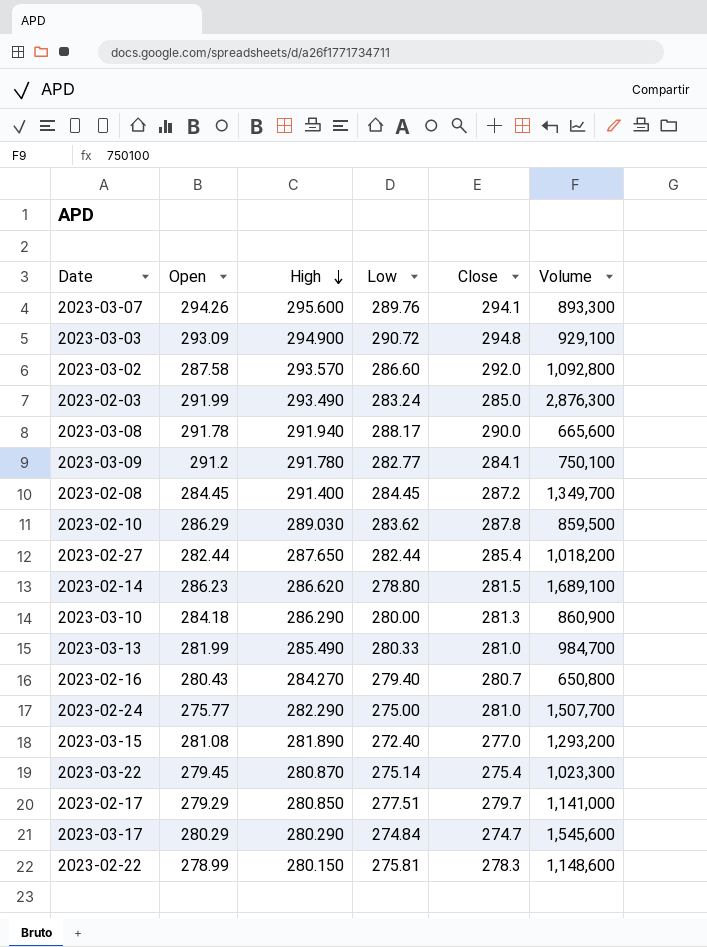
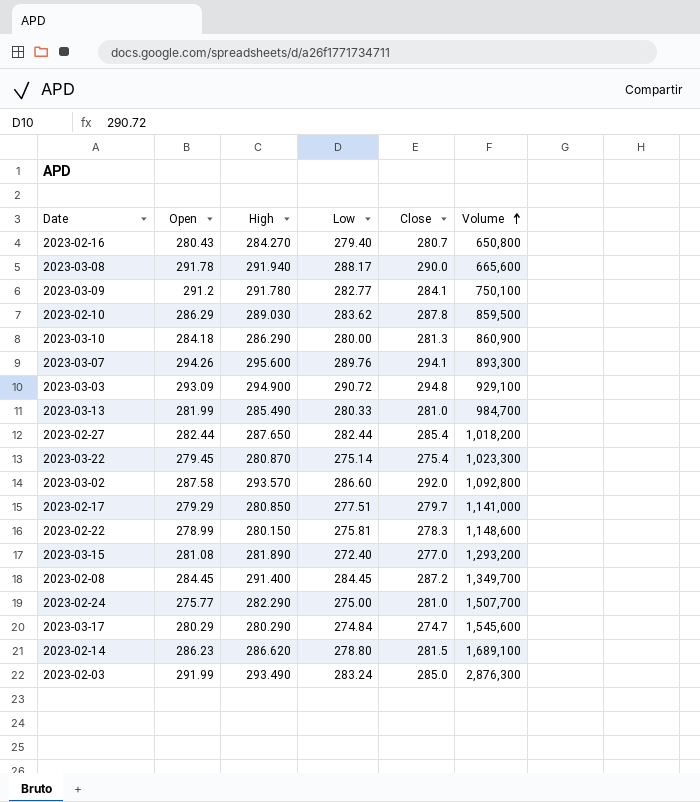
row order: High descending -> Volume ascending

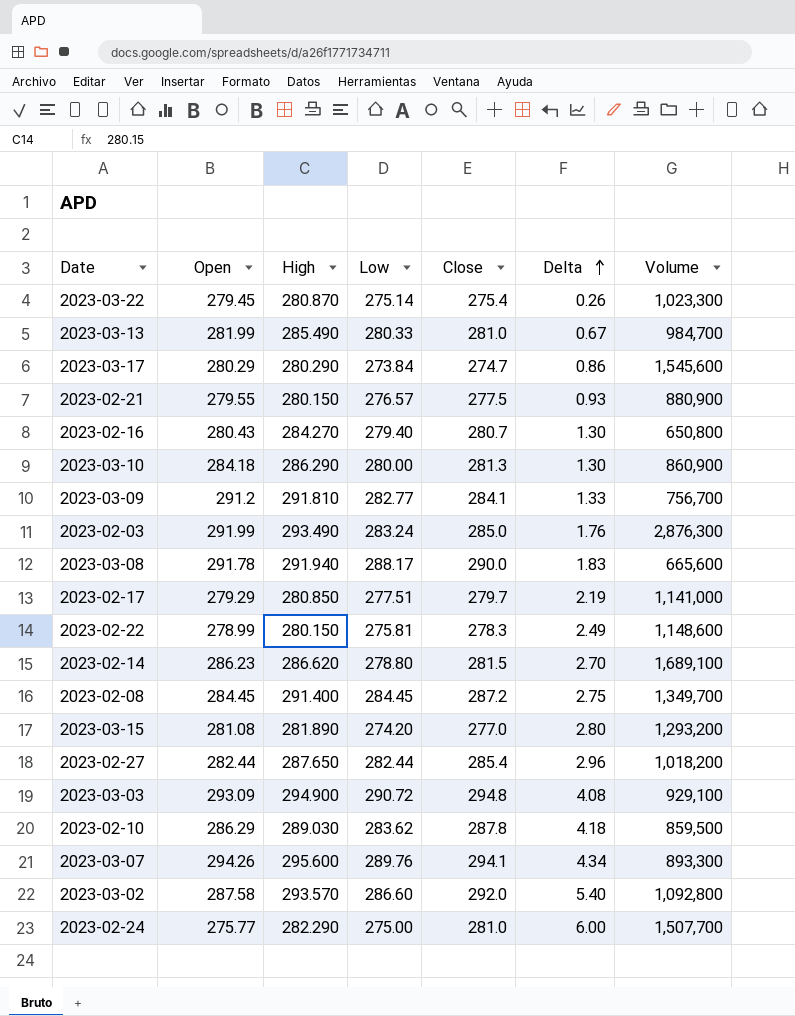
row order: Volume ascending -> Delta ascending
column Delta | formula: none -> [Close] - [Low]
2023-03-17 | Low: 274.84 -> 273.84
row 2023-02-21: none -> 279.55 | 280.150 | 276.57 | 277.5 | 0.93 | 880,900
2023-03-09 | High: 291.780 -> 291.810
2023-03-09 | Volume: 750,100 -> 756,700
2023-03-15 | Low: 272.40 -> 274.20

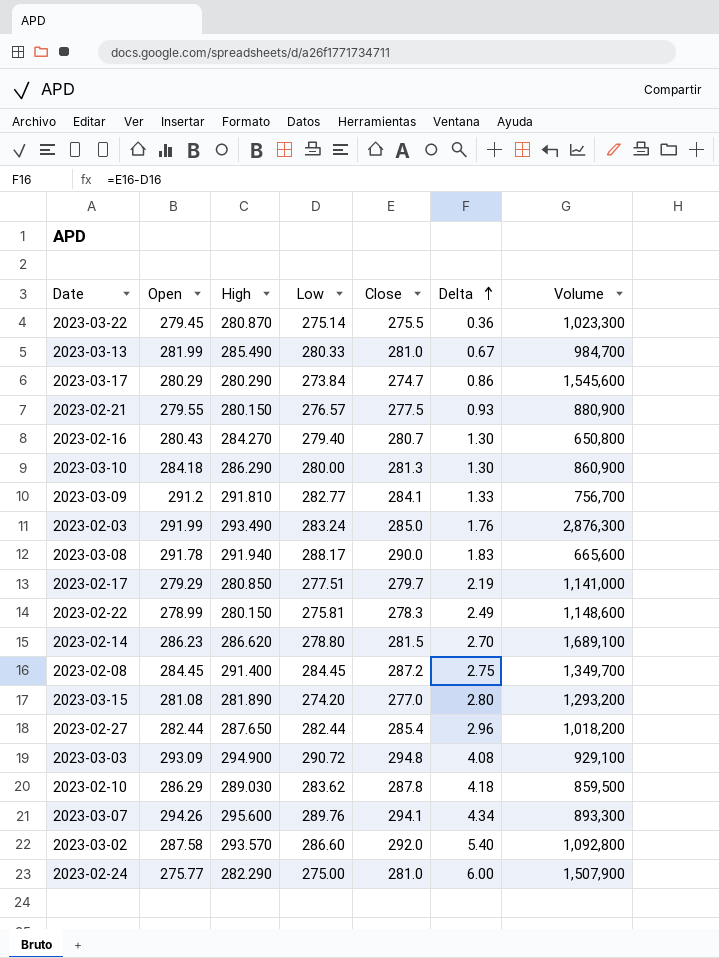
2023-03-22 | Close: 275.4 -> 275.5
2023-03-22 | Delta: 0.26 -> 0.36
2023-02-24 | Volume: 1,507,700 -> 1,507,900

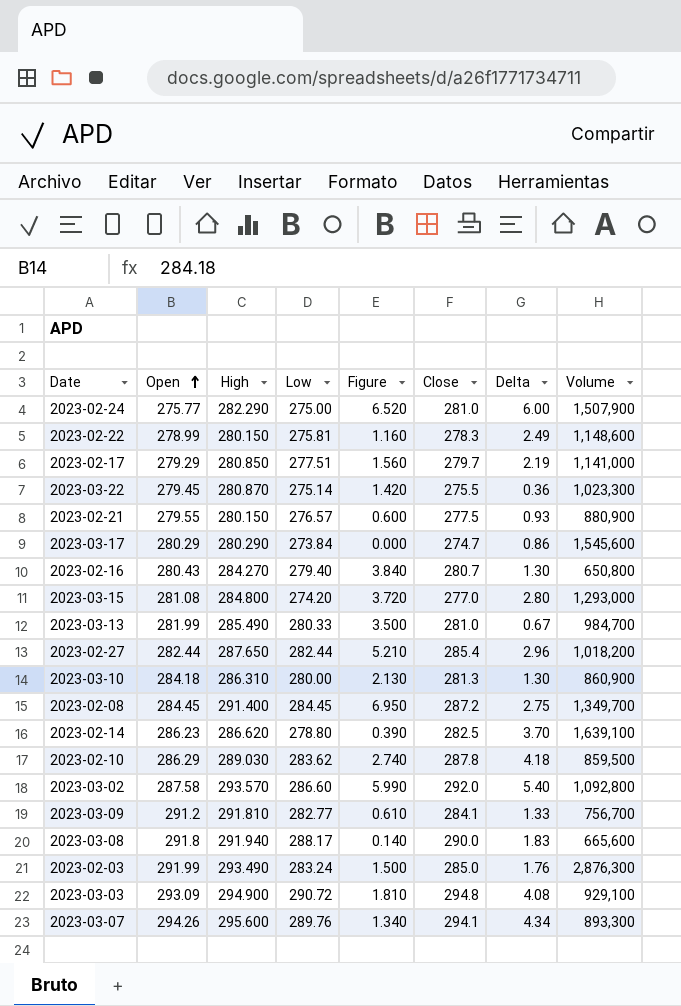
row order: Delta ascending -> Open ascending
column Figure | formula: none -> [High] - [Open]
2023-03-15 | High: 281.890 -> 284.800
2023-03-15 | Volume: 1,293,200 -> 1,293,000
2023-03-10 | High: 286.290 -> 286.310
2023-02-14 | Close: 281.5 -> 282.5
2023-02-14 | Delta: 2.70 -> 3.70
2023-02-14 | Volume: 1,689,100 -> 1,639,100
2023-03-08 | Open: 291.78 -> 291.8

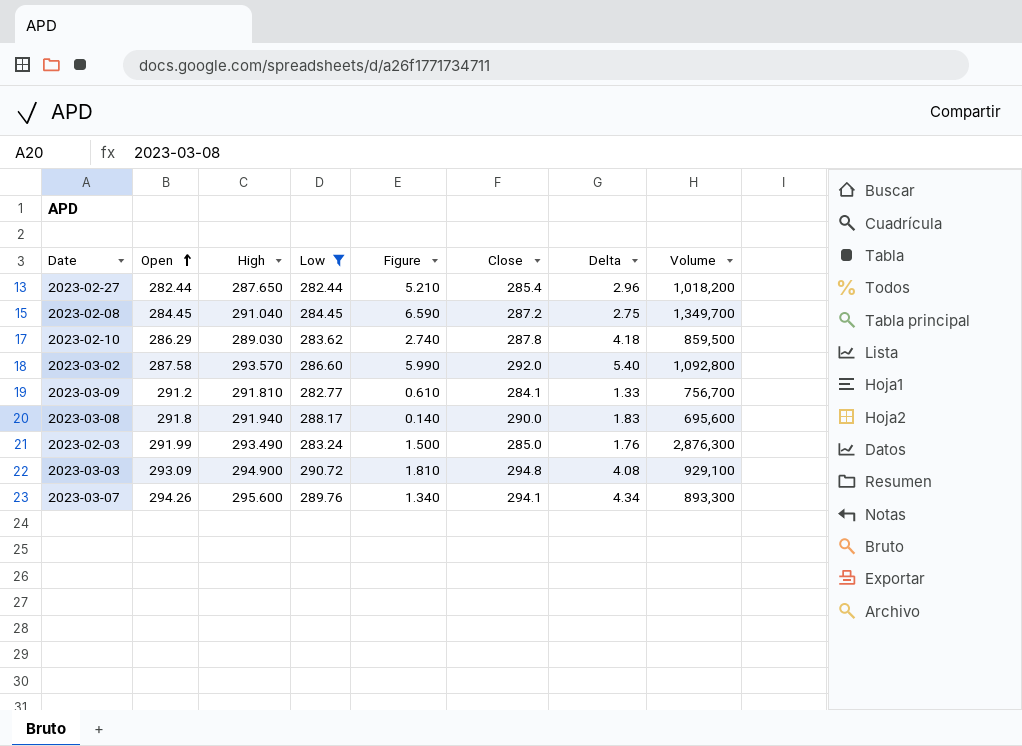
filter: none -> Low >= 282.44
2023-02-08 | High: 291.400 -> 291.040
2023-02-08 | Figure: 6.950 -> 6.590
2023-03-08 | Volume: 665,600 -> 695,600

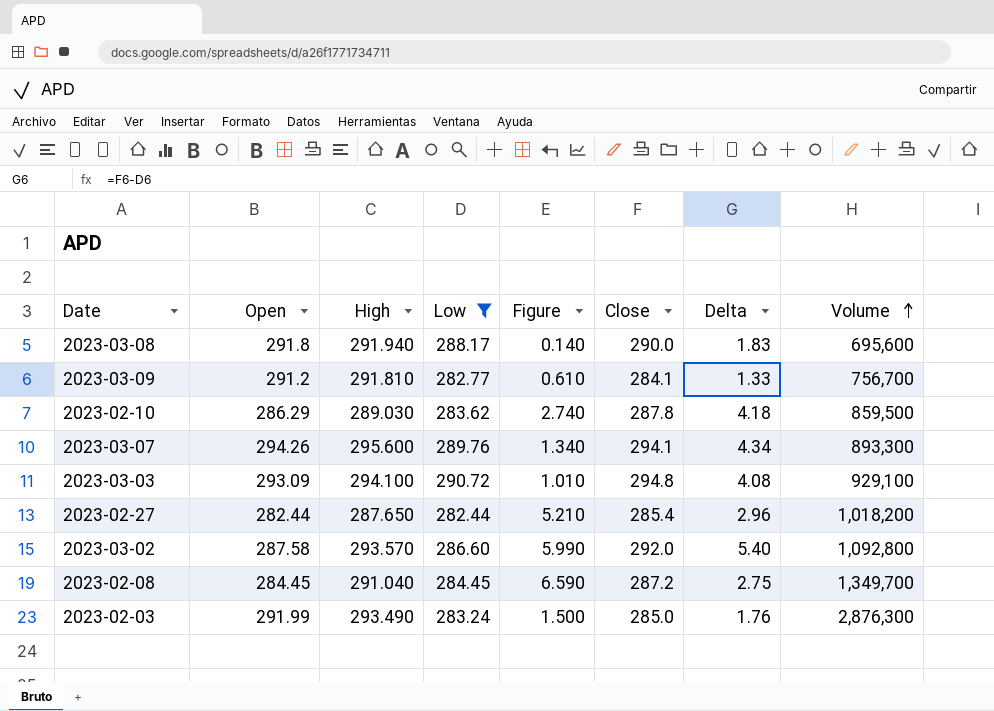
row order: Open ascending -> Volume ascending
2023-03-03 | High: 294.900 -> 294.100
2023-03-03 | Figure: 1.810 -> 1.010

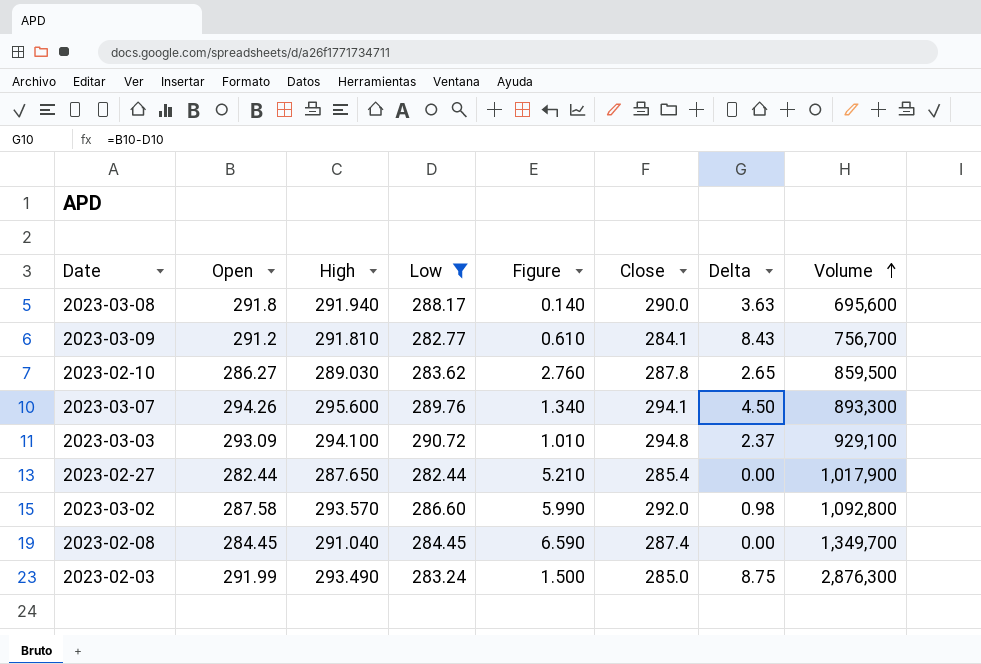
column Delta | formula: [Close] - [Low] -> [Open] - [Low]
2023-02-10 | Open: 286.29 -> 286.27
2023-02-10 | Figure: 2.740 -> 2.760
2023-02-27 | Volume: 1,018,200 -> 1,017,900
2023-02-08 | Close: 287.2 -> 287.4

